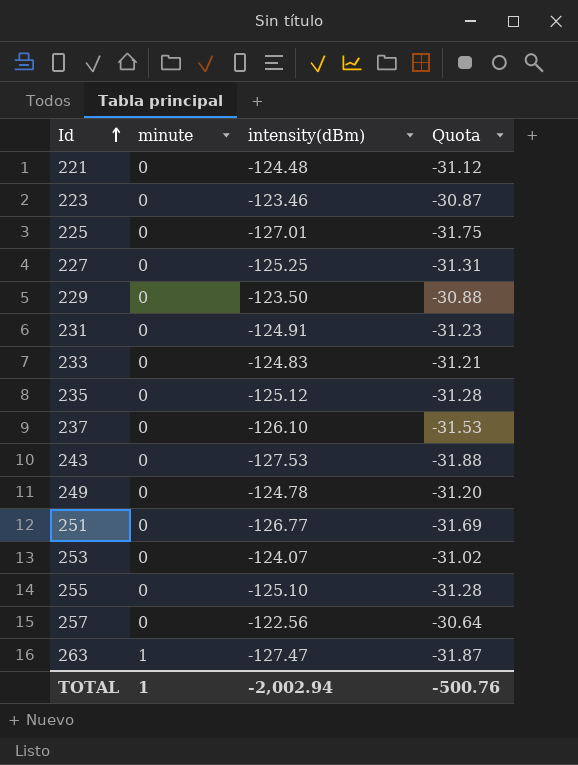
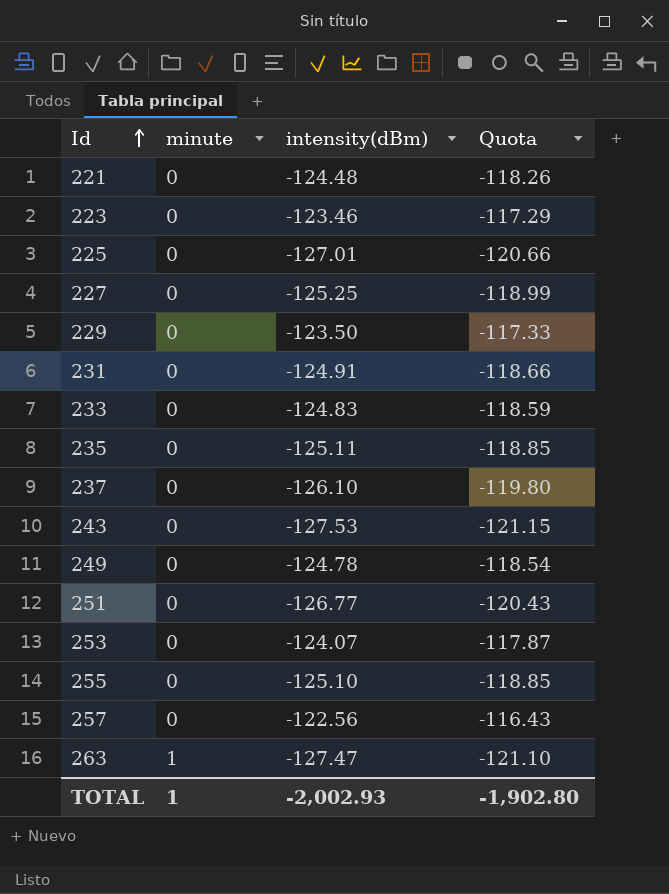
column Quota | formula: [intensity(dBm)] * 0.25 -> [intensity(dBm)] * 0.95
235 | intensity(dBm): -125.12 -> -125.11
TOTAL | intensity(dBm): -2,002.94 -> -2,002.93
TOTAL | Quota: -500.76 -> -1,902.80

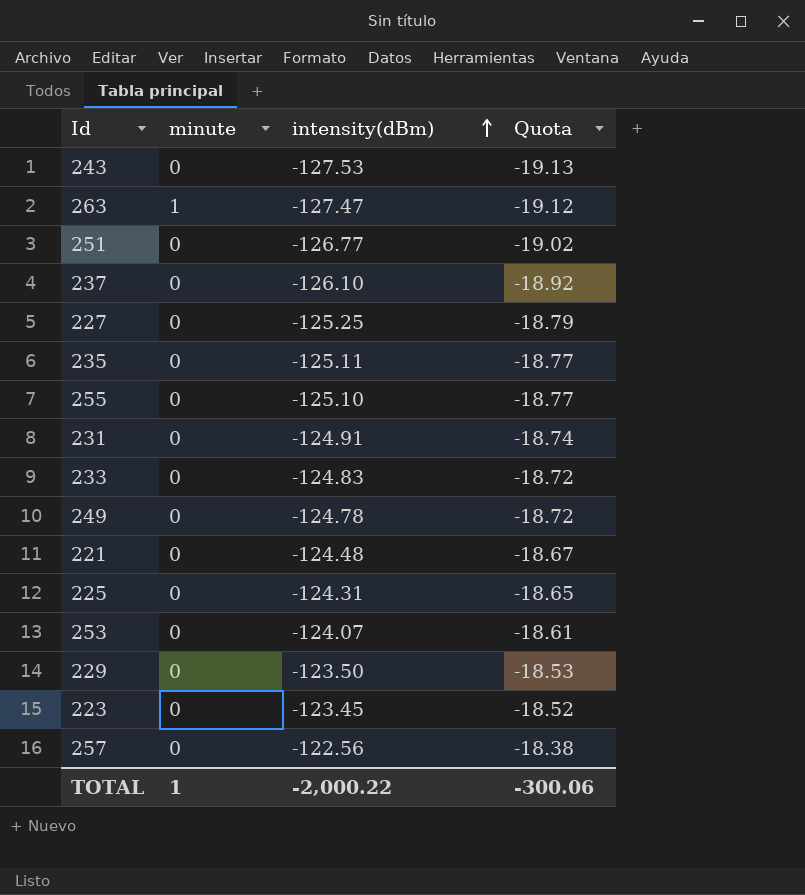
row order: Id ascending -> intensity(dBm) ascending
column Quota | formula: [intensity(dBm)] * 0.95 -> [intensity(dBm)] * 0.15
225 | intensity(dBm): -127.01 -> -124.31
223 | intensity(dBm): -123.46 -> -123.45
TOTAL | intensity(dBm): -2,002.93 -> -2,000.22
TOTAL | Quota: -1,902.80 -> -300.06

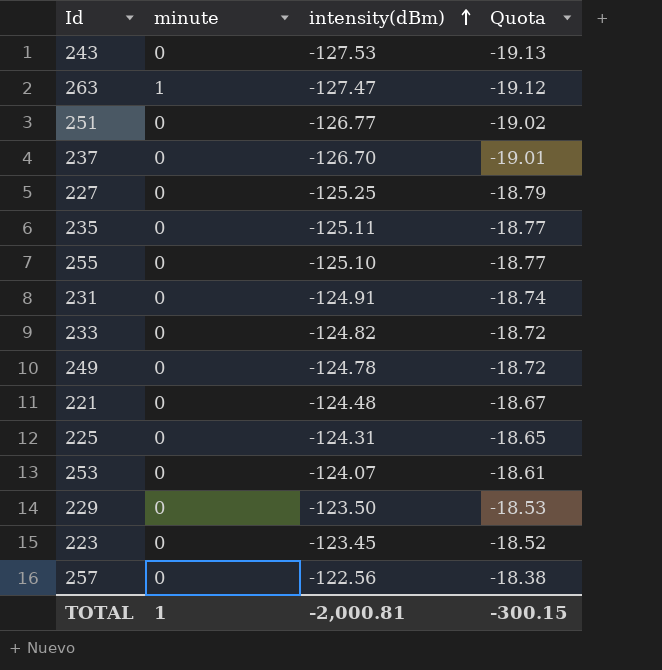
237 | intensity(dBm): -126.10 -> -126.70
237 | Quota: -18.92 -> -19.01
233 | intensity(dBm): -124.83 -> -124.82
TOTAL | intensity(dBm): -2,000.22 -> -2,000.81
TOTAL | Quota: -300.06 -> -300.15

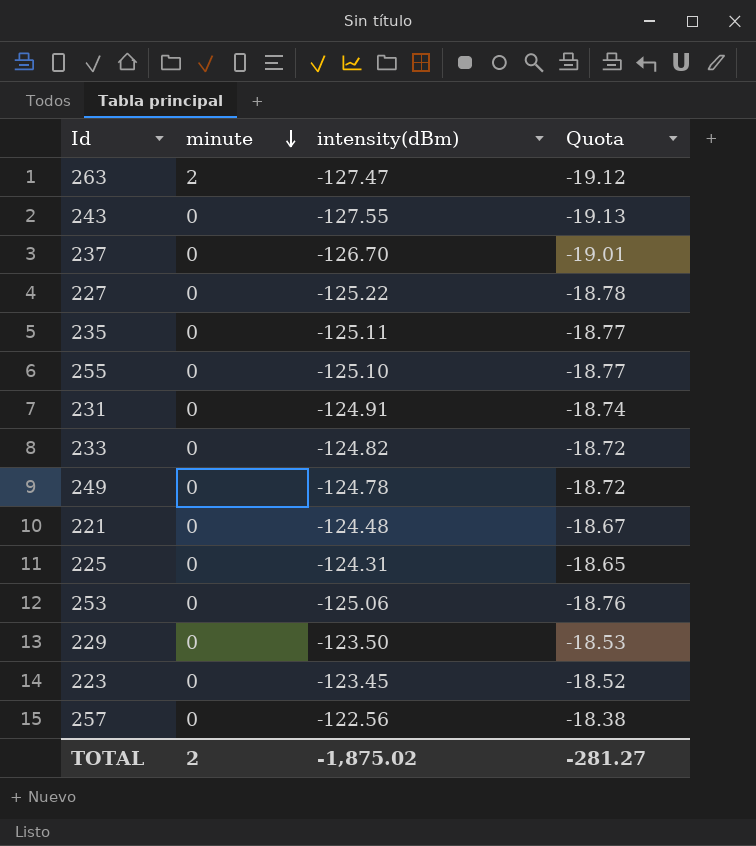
row order: intensity(dBm) ascending -> minute descending
row 251: 0 | -126.77 | -19.02 -> none
263 | minute: 1 -> 2
243 | intensity(dBm): -127.53 -> -127.55
227 | intensity(dBm): -125.25 -> -125.22
227 | Quota: -18.79 -> -18.78
253 | intensity(dBm): -124.07 -> -125.06
253 | Quota: -18.61 -> -18.76
TOTAL | minute: 1 -> 2
TOTAL | intensity(dBm): -2,000.81 -> -1,875.02
TOTAL | Quota: -300.15 -> -281.27

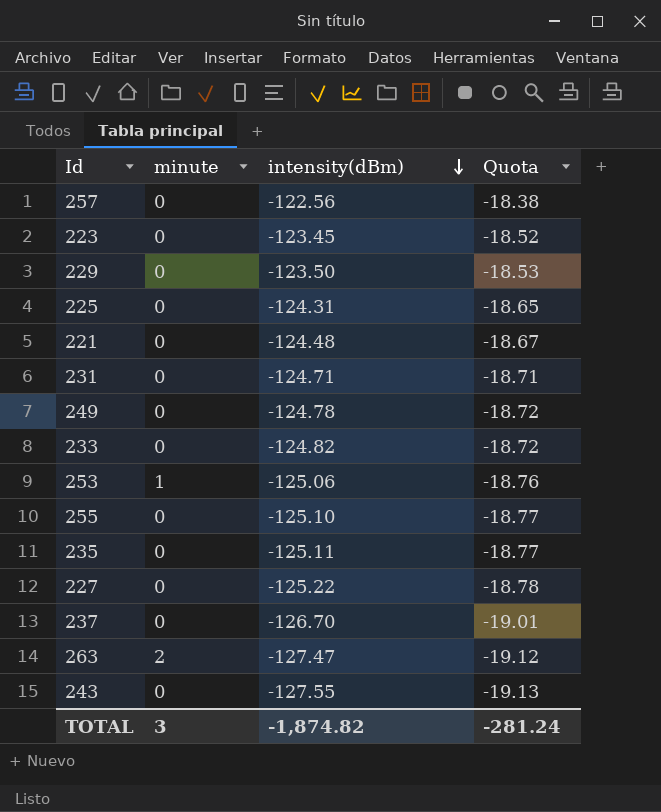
row order: minute descending -> intensity(dBm) descending
231 | intensity(dBm): -124.91 -> -124.71
231 | Quota: -18.74 -> -18.71
253 | minute: 0 -> 1
TOTAL | minute: 2 -> 3
TOTAL | intensity(dBm): -1,875.02 -> -1,874.82
TOTAL | Quota: -281.27 -> -281.24

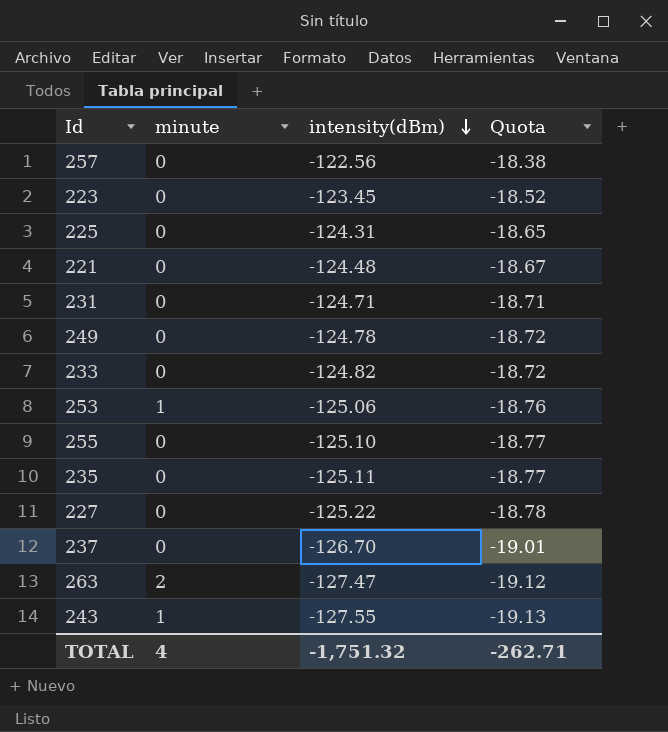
row 229: 0 | -123.50 | -18.53 -> none
243 | minute: 0 -> 1
TOTAL | minute: 3 -> 4
TOTAL | intensity(dBm): -1,874.82 -> -1,751.32
TOTAL | Quota: -281.24 -> -262.71

